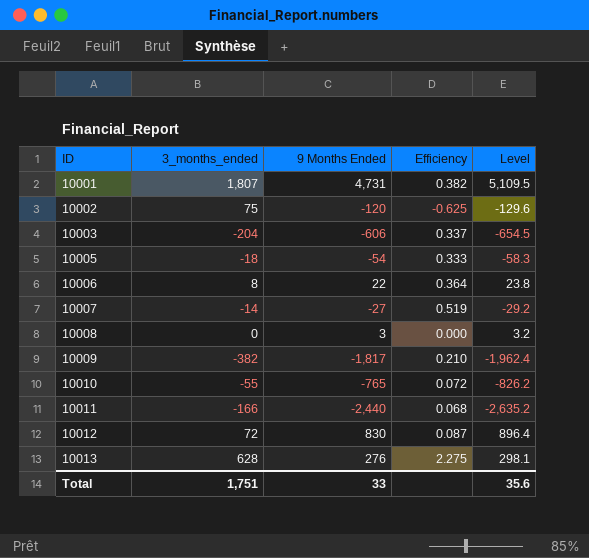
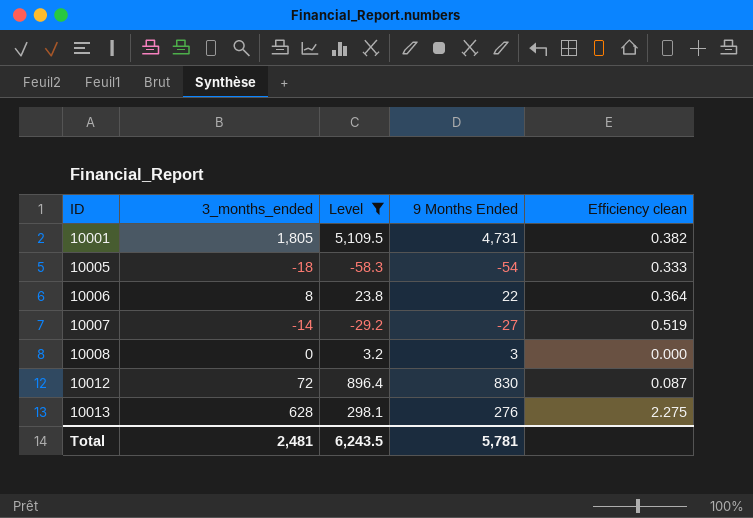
filter: none -> Level >= -58.3
column Level | position: 5 -> 3
column name: Efficiency -> Efficiency clean
10001 | 3_months_ended: 1,807 -> 1,805
Total | 3_months_ended: 1,751 -> 2,481
Total | Level: 35.6 -> 6,243.5
Total | 9 Months Ended: 33 -> 5,781

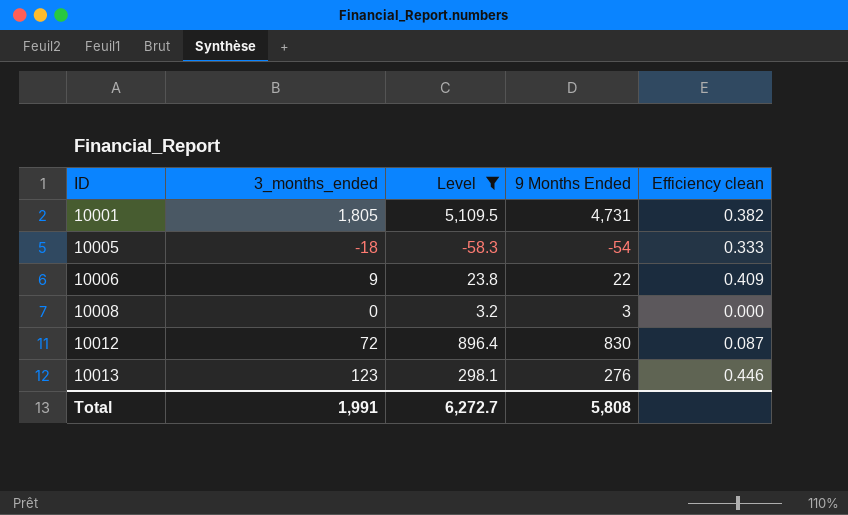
row 10007: -14 | -29.2 | -27 | 0.519 -> none
10006 | 3_months_ended: 8 -> 9
10006 | Efficiency clean: 0.364 -> 0.409
10013 | 3_months_ended: 628 -> 123
10013 | Efficiency clean: 2.275 -> 0.446
Total | 3_months_ended: 2,481 -> 1,991
Total | Level: 6,243.5 -> 6,272.7
Total | 9 Months Ended: 5,781 -> 5,808

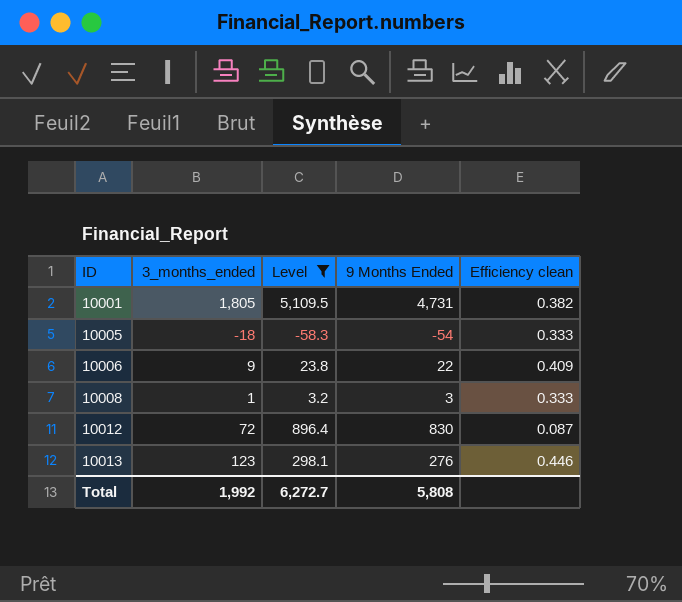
10008 | 3_months_ended: 0 -> 1
10008 | Efficiency clean: 0.000 -> 0.333
Total | 3_months_ended: 1,991 -> 1,992

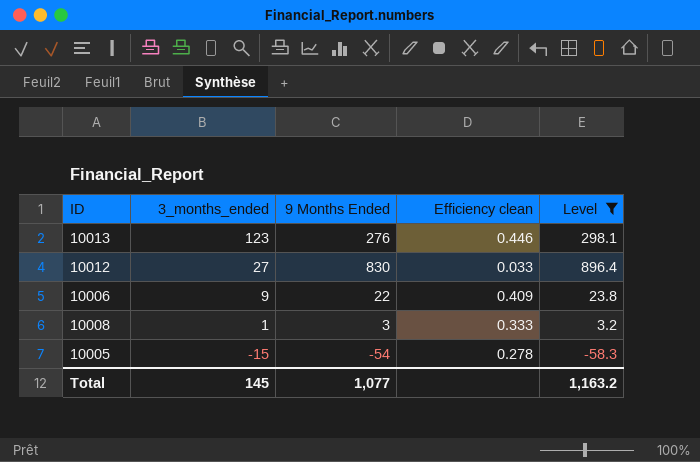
row order: ID ascending -> 3_months_ended descending
column Level | position: 3 -> 5
row 10001: 1,805 | 5,109.5 | 4,731 | 0.382 -> none
10012 | 3_months_ended: 72 -> 27
10012 | Efficiency clean: 0.087 -> 0.033
10005 | 3_months_ended: -18 -> -15
10005 | Efficiency clean: 0.333 -> 0.278
Total | 3_months_ended: 1,992 -> 145
Total | 9 Months Ended: 5,808 -> 1,077
Total | Level: 6,272.7 -> 1,163.2

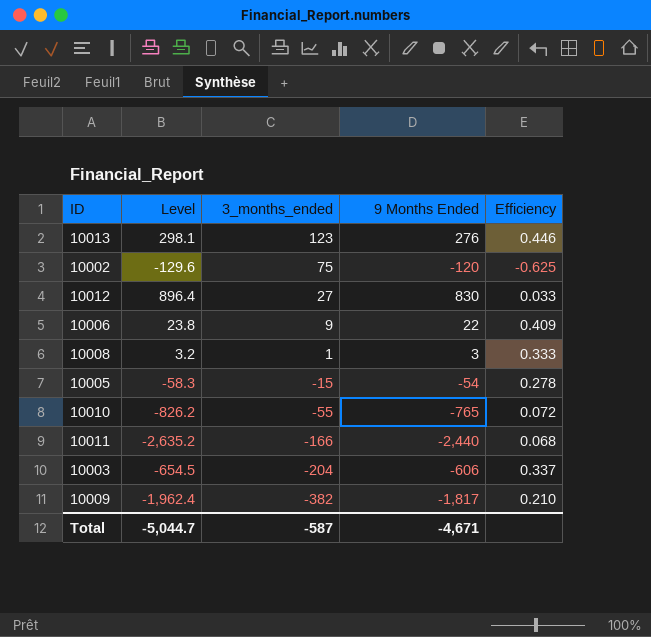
filter: Level >= -58.3 -> none
column Level | position: 5 -> 2
column name: Efficiency clean -> Efficiency
Total | Level: 1,163.2 -> -5,044.7
Total | 3_months_ended: 145 -> -587
Total | 9 Months Ended: 1,077 -> -4,671

